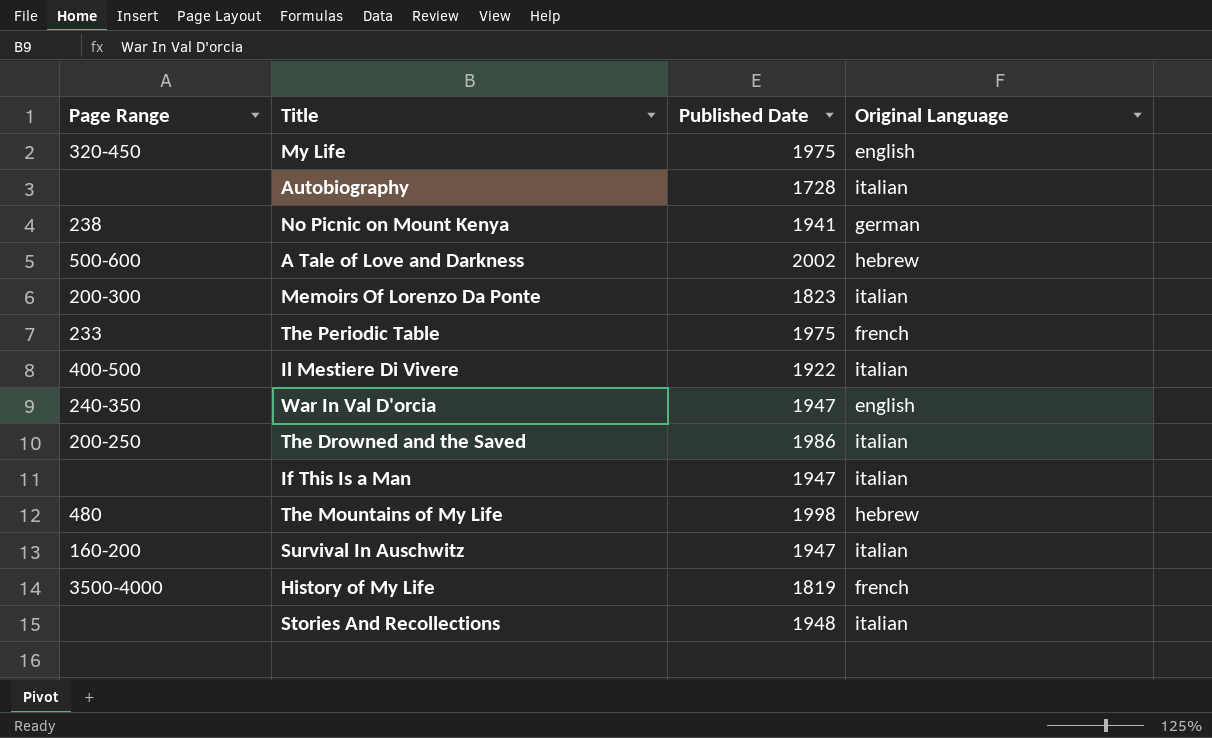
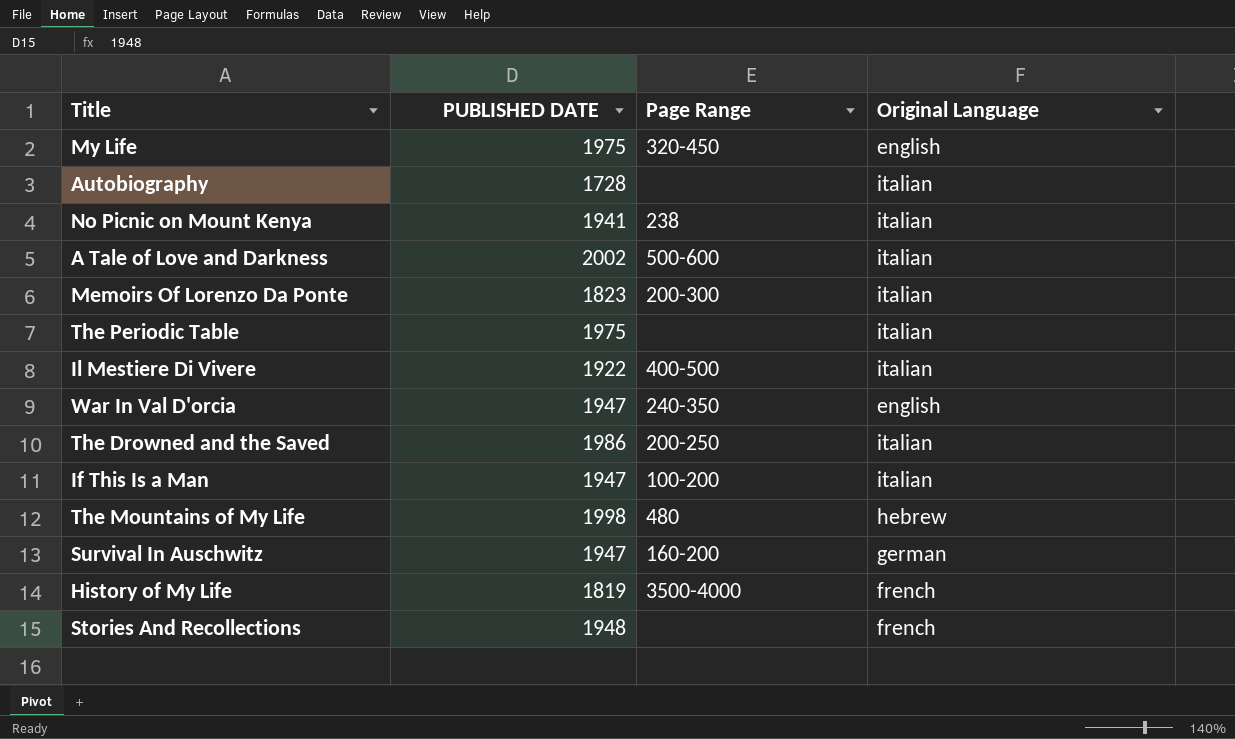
column name: Published Date -> PUBLISHED DATE
column Page Range | position: 1 -> 3
No Picnic on Mount Kenya | Original Language: german -> italian
A Tale of Love and Darkness | Original Language: hebrew -> italian
The Periodic Table | Page Range: 233 -> none
The Periodic Table | Original Language: french -> italian
If This Is a Man | Page Range: none -> 100-200
Survival In Auschwitz | Original Language: italian -> german
Stories And Recollections | Original Language: italian -> french

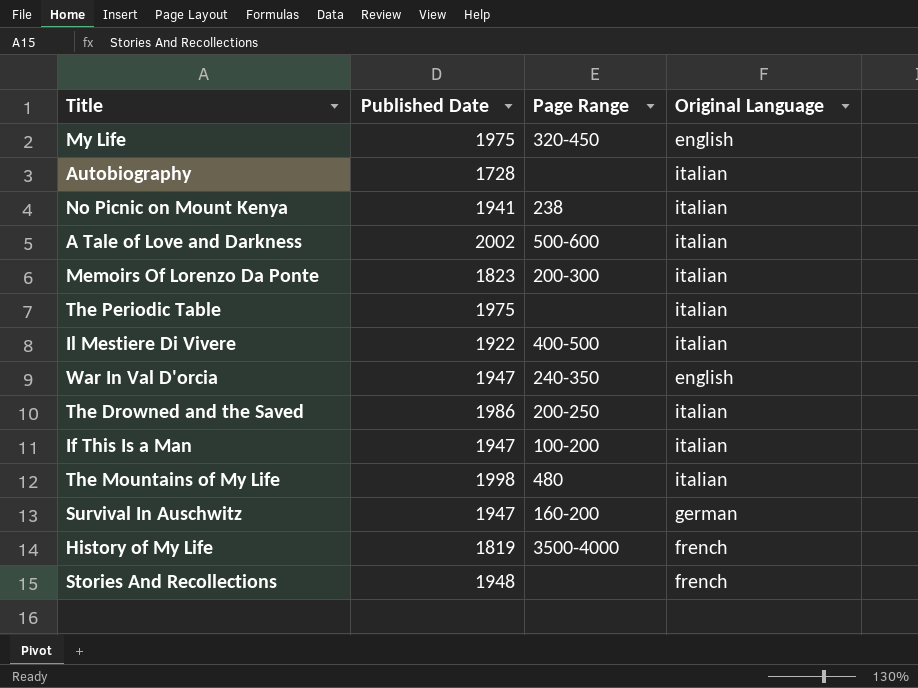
column name: PUBLISHED DATE -> Published Date
The Mountains of My Life | Original Language: hebrew -> italian

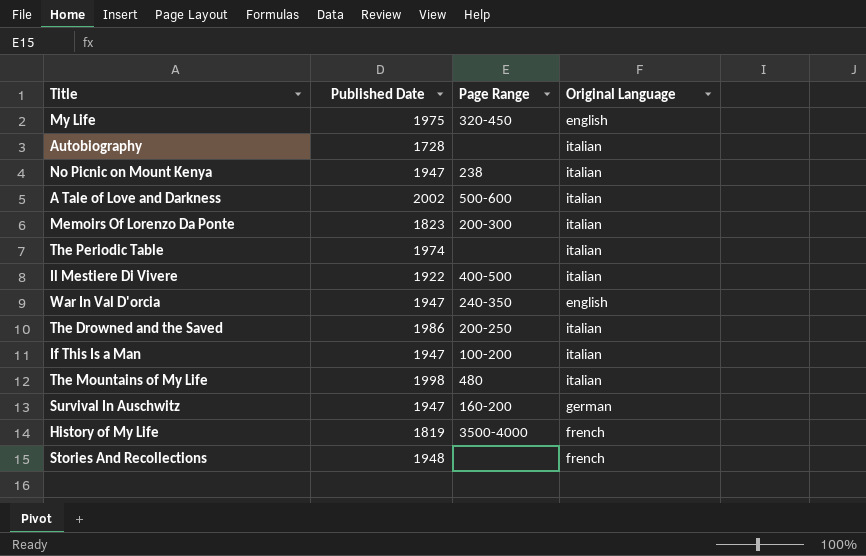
No Picnic on Mount Kenya | Published Date: 1941 -> 1947
The Periodic Table | Published Date: 1975 -> 1974

